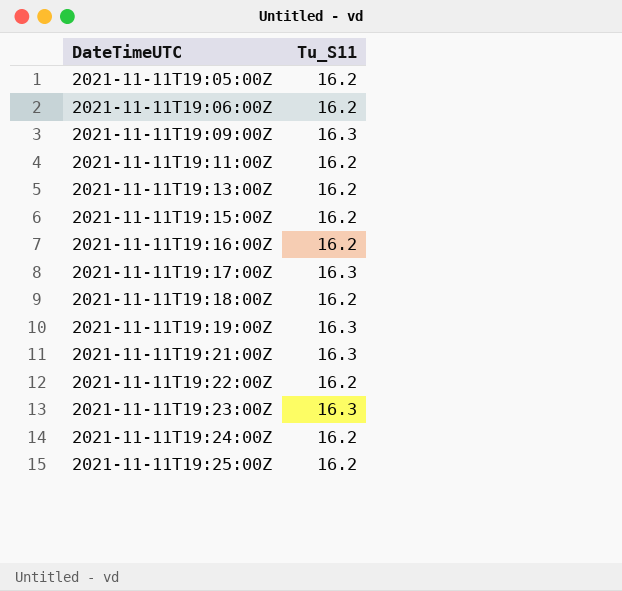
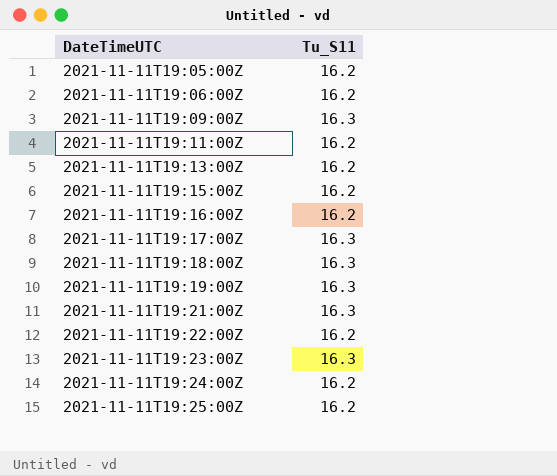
2021-11-11T19:18:00Z | Tu_S11: 16.2 -> 16.3

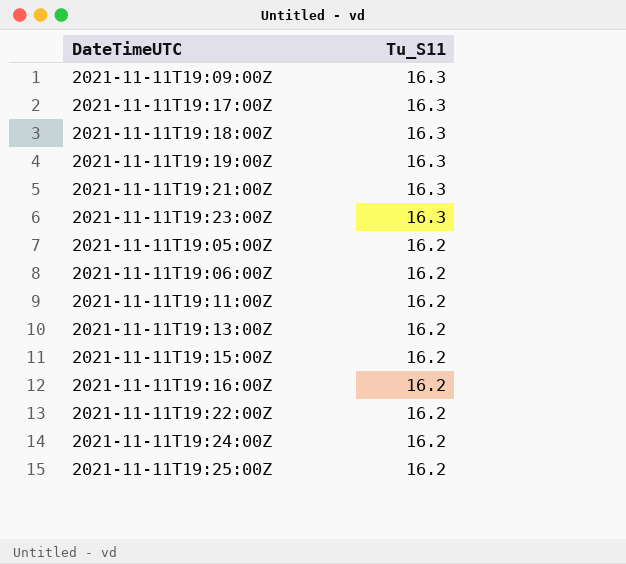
row order: DateTimeUTC ascending -> Tu_S11 descending

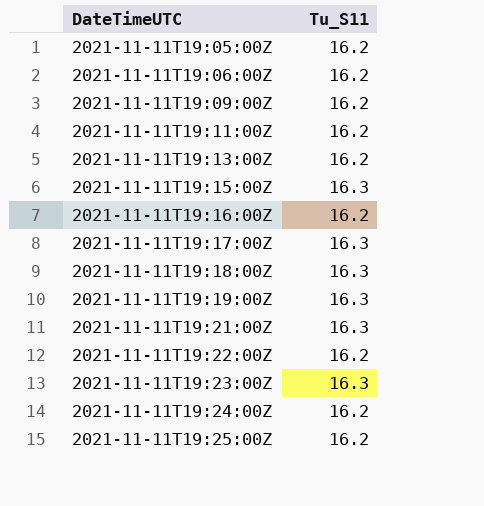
row order: Tu_S11 descending -> DateTimeUTC ascending
2021-11-11T19:09:00Z | Tu_S11: 16.3 -> 16.2
2021-11-11T19:15:00Z | Tu_S11: 16.2 -> 16.3

